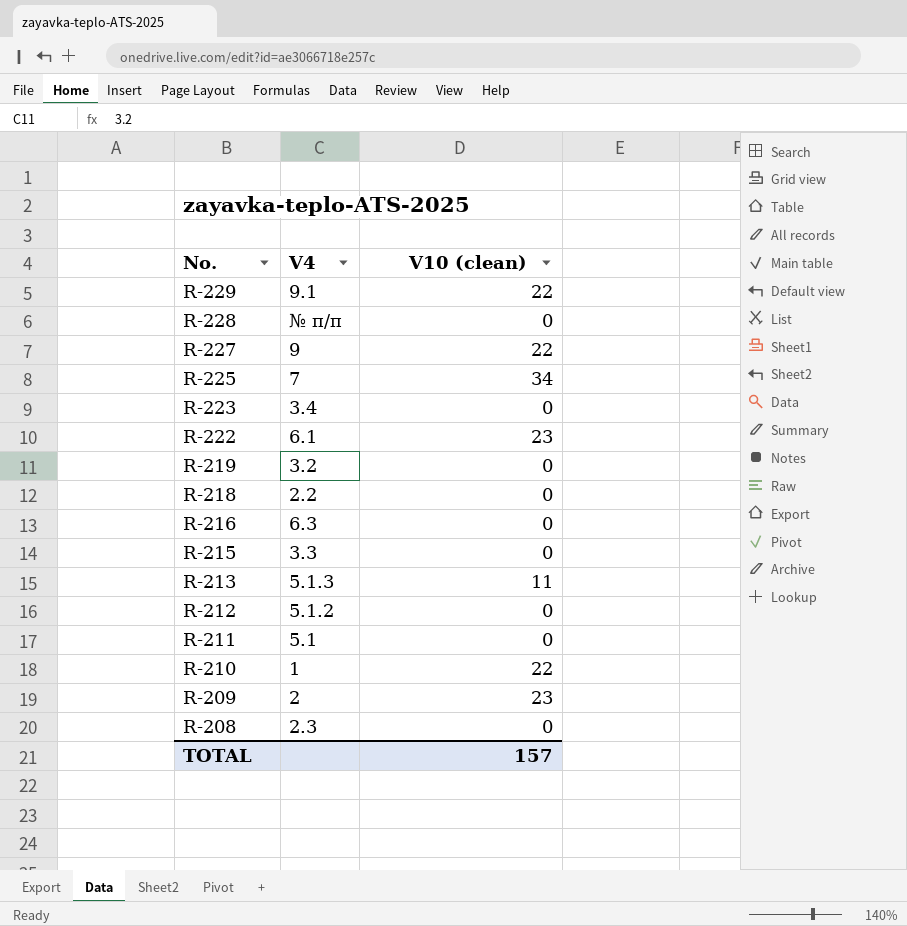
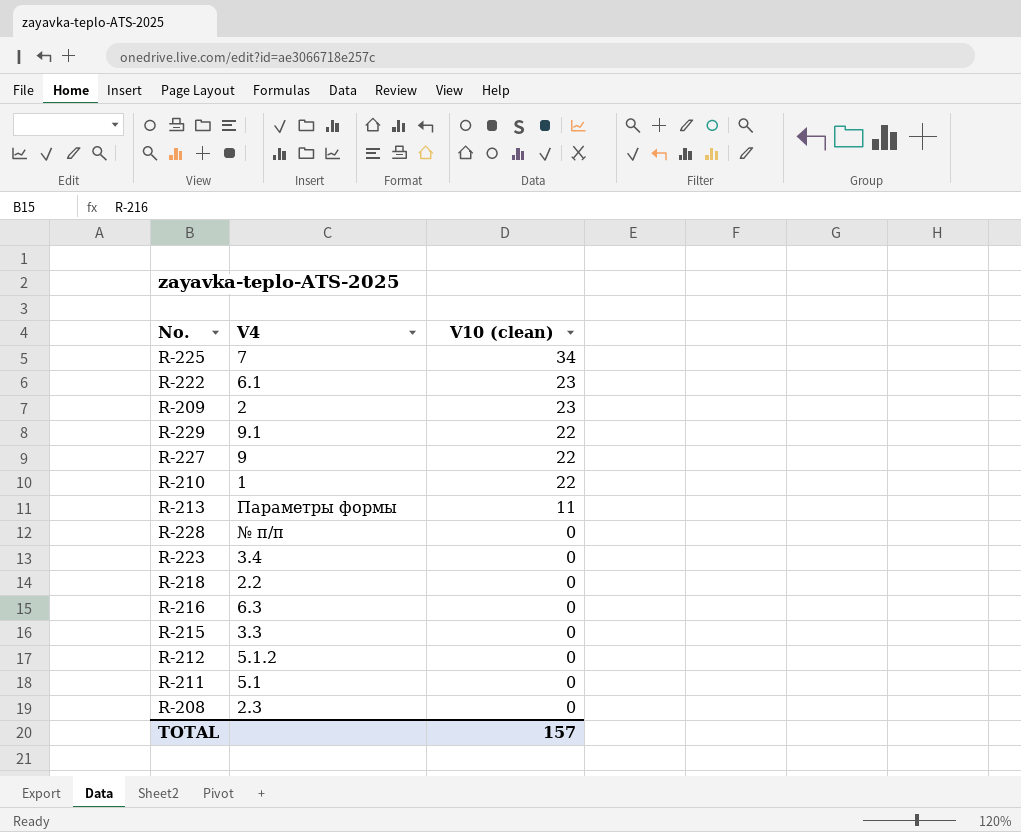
row order: No. descending -> V10 (clean) descending
row R-219: 3.2 | 0 -> none
R-213 | V4: 5.1.3 -> Параметры формы

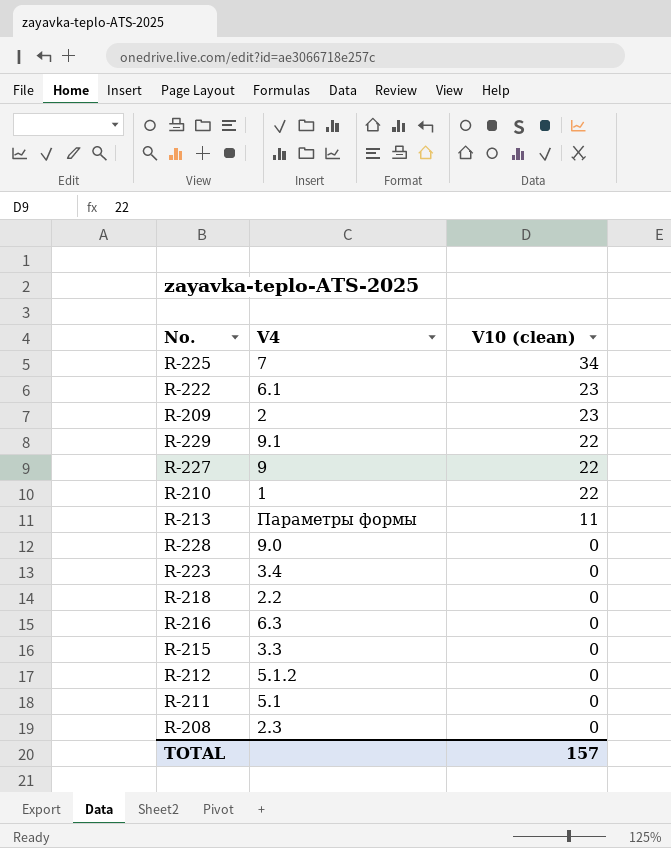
R-228 | V4: № п/п -> 9.0

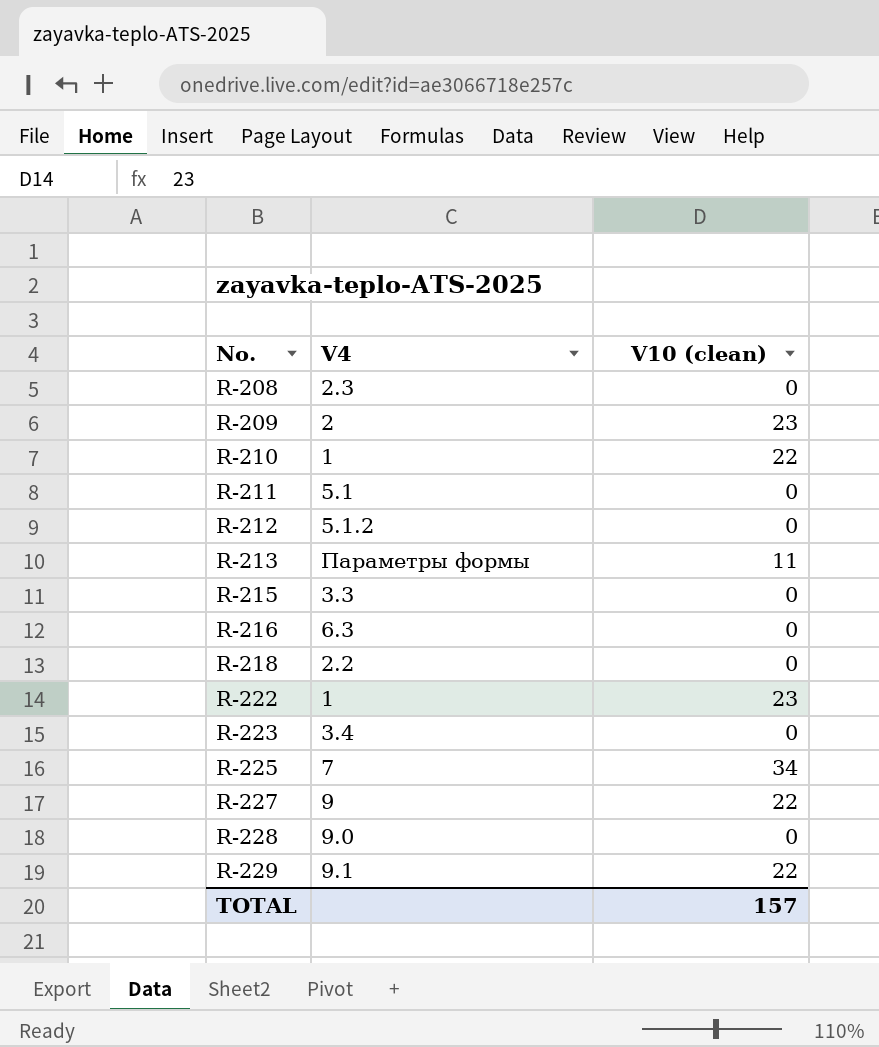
row order: V10 (clean) descending -> No. ascending
R-222 | V4: 6.1 -> 1

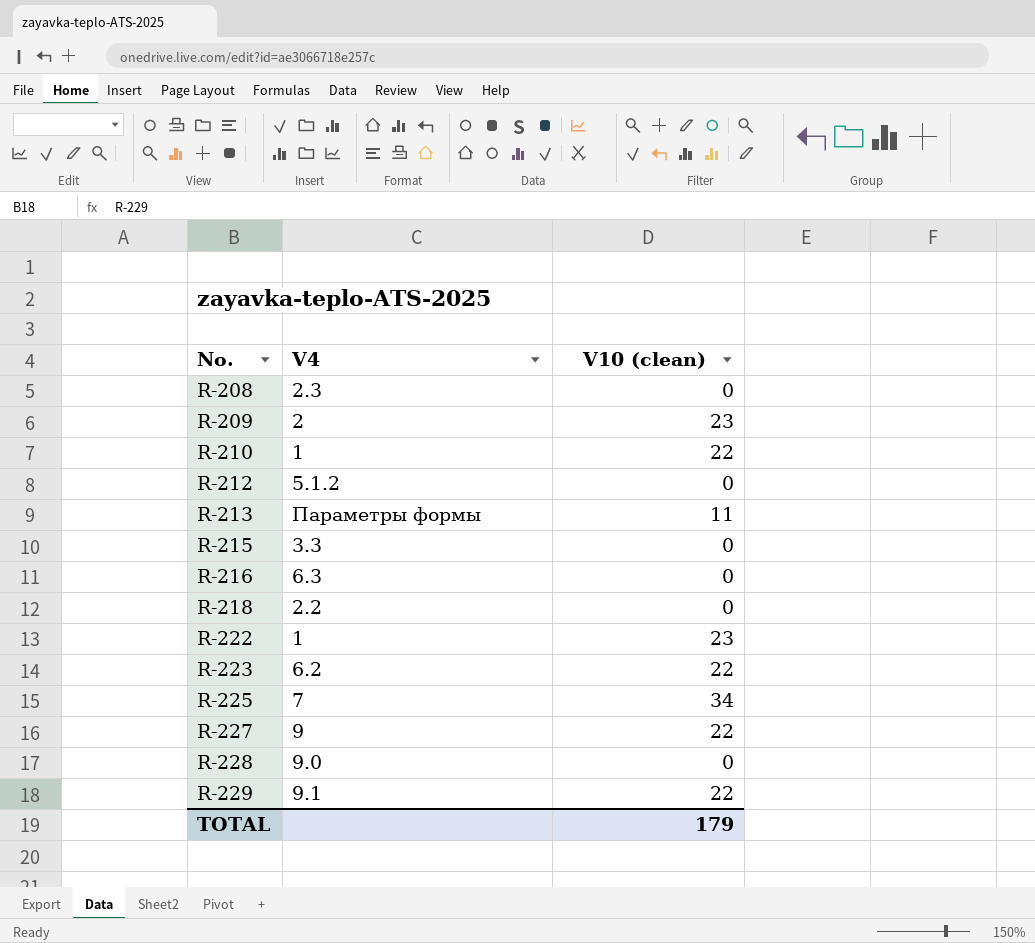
row R-211: 5.1 | 0 -> none
R-223 | V4: 3.4 -> 6.2
R-223 | V10 (clean): 0 -> 22
TOTAL | V10 (clean): 157 -> 179

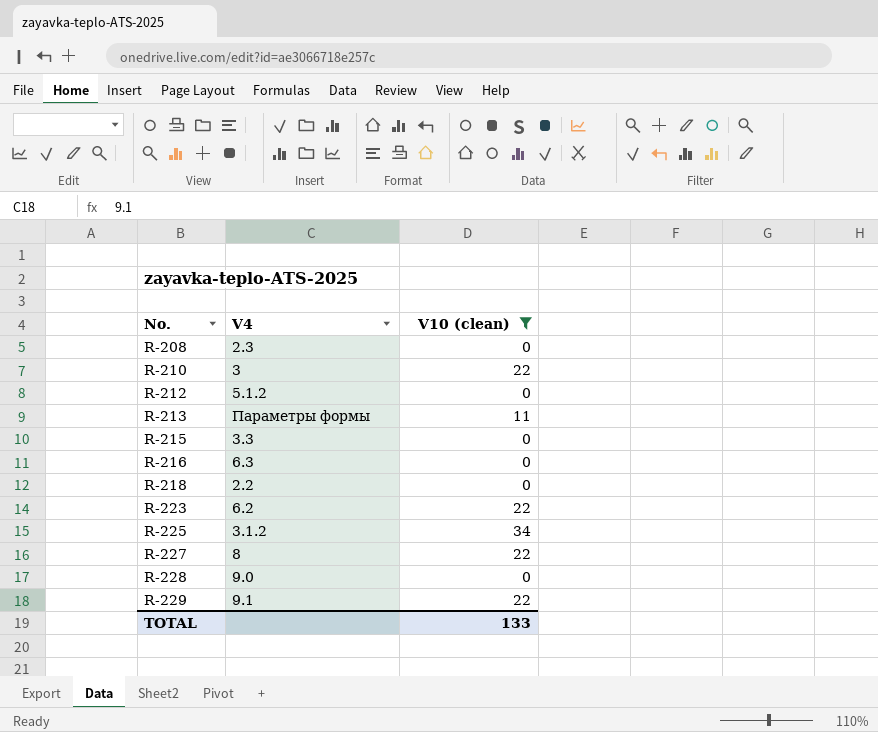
filter: none -> V10 (clean) != 23
R-210 | V4: 1 -> 3
R-225 | V4: 7 -> 3.1.2
R-227 | V4: 9 -> 8
TOTAL | V10 (clean): 179 -> 133

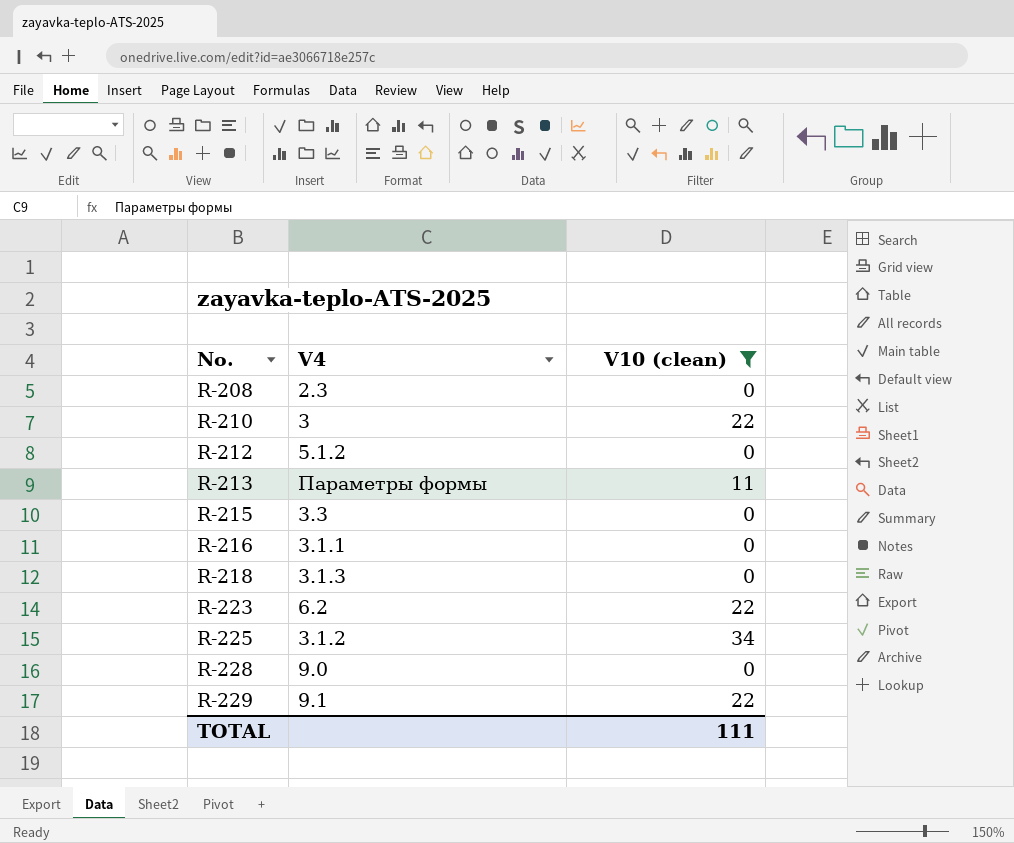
row R-227: 8 | 22 -> none
R-216 | V4: 6.3 -> 3.1.1
R-218 | V4: 2.2 -> 3.1.3
TOTAL | V10 (clean): 133 -> 111

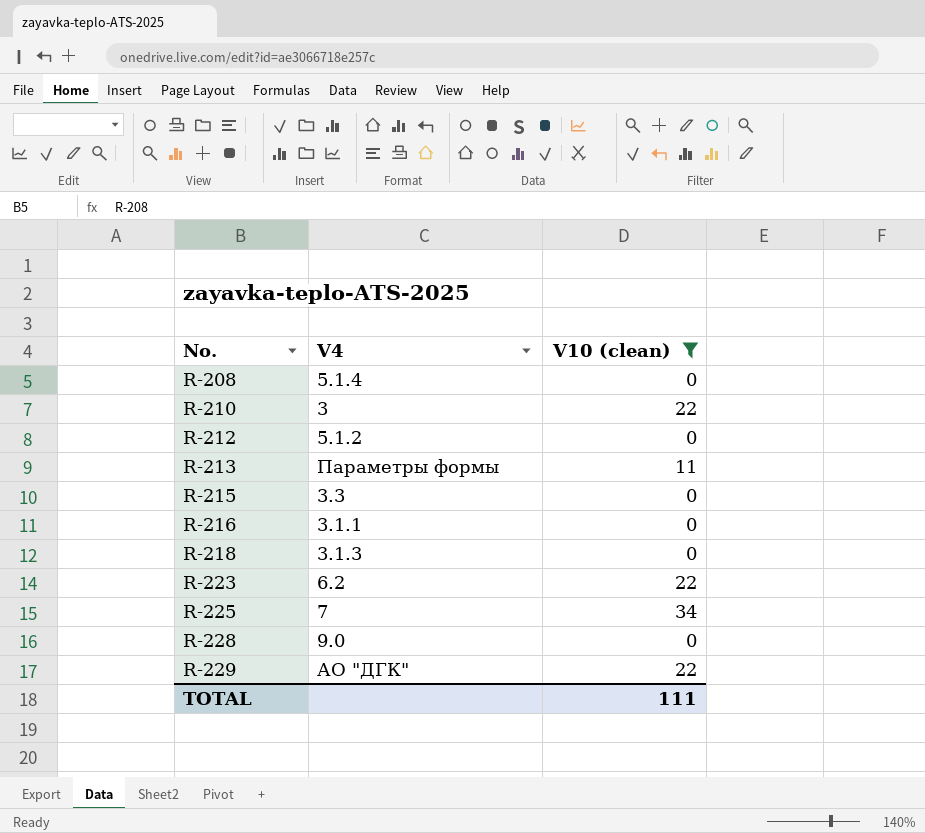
R-208 | V4: 2.3 -> 5.1.4
R-225 | V4: 3.1.2 -> 7
R-229 | V4: 9.1 -> АО "ДГК"

